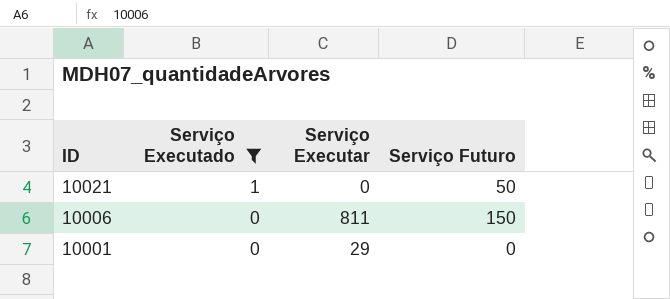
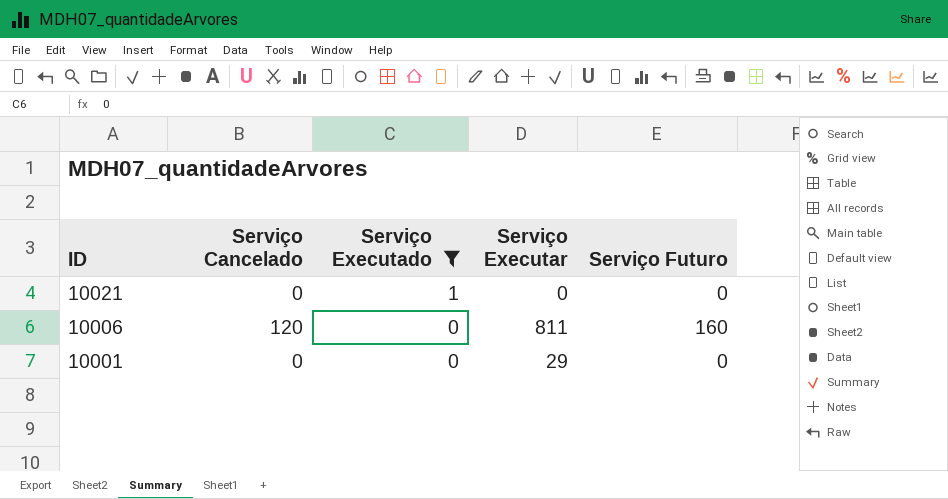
column Serviço Cancelado | position: none -> 2
10021 | Serviço Futuro: 50 -> 0
10006 | Serviço Futuro: 150 -> 160

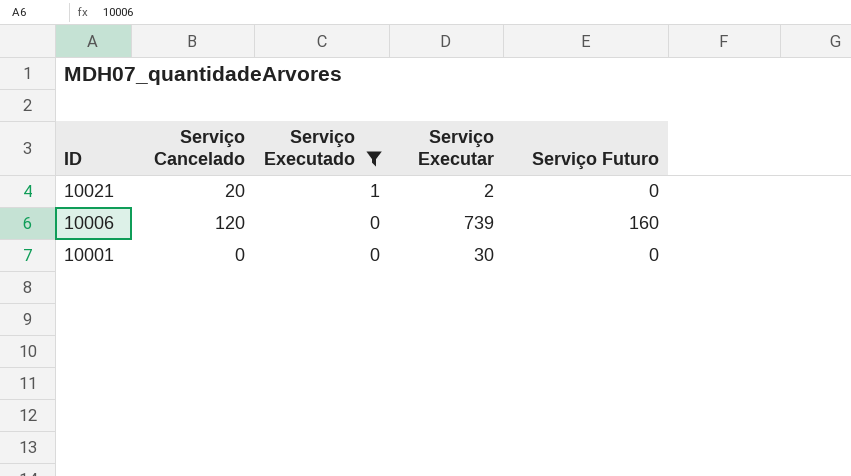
10021 | Serviço Cancelado: 0 -> 20
10021 | Serviço Executar: 0 -> 2
10006 | Serviço Executar: 811 -> 739
10001 | Serviço Executar: 29 -> 30

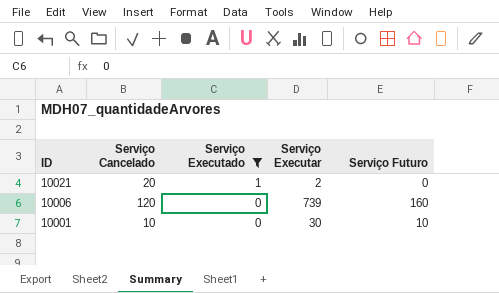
10001 | Serviço Cancelado: 0 -> 10
10001 | Serviço Futuro: 0 -> 10

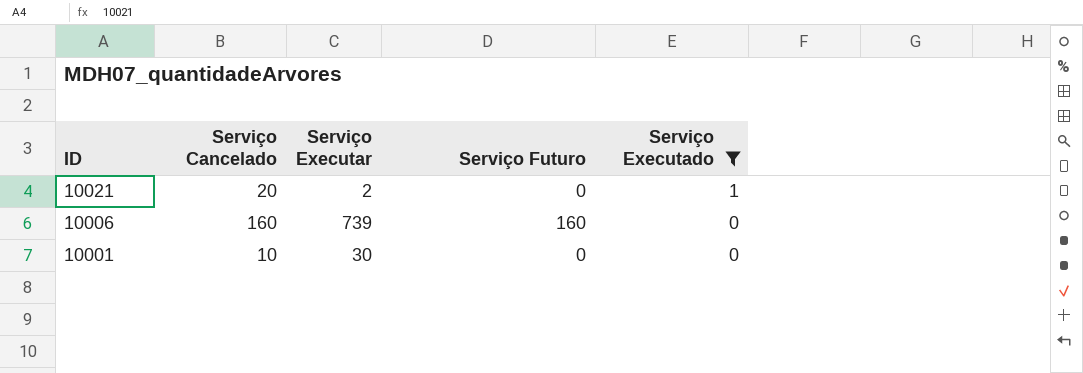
column Serviço Executado | position: 3 -> 5
10006 | Serviço Cancelado: 120 -> 160
10001 | Serviço Futuro: 10 -> 0

